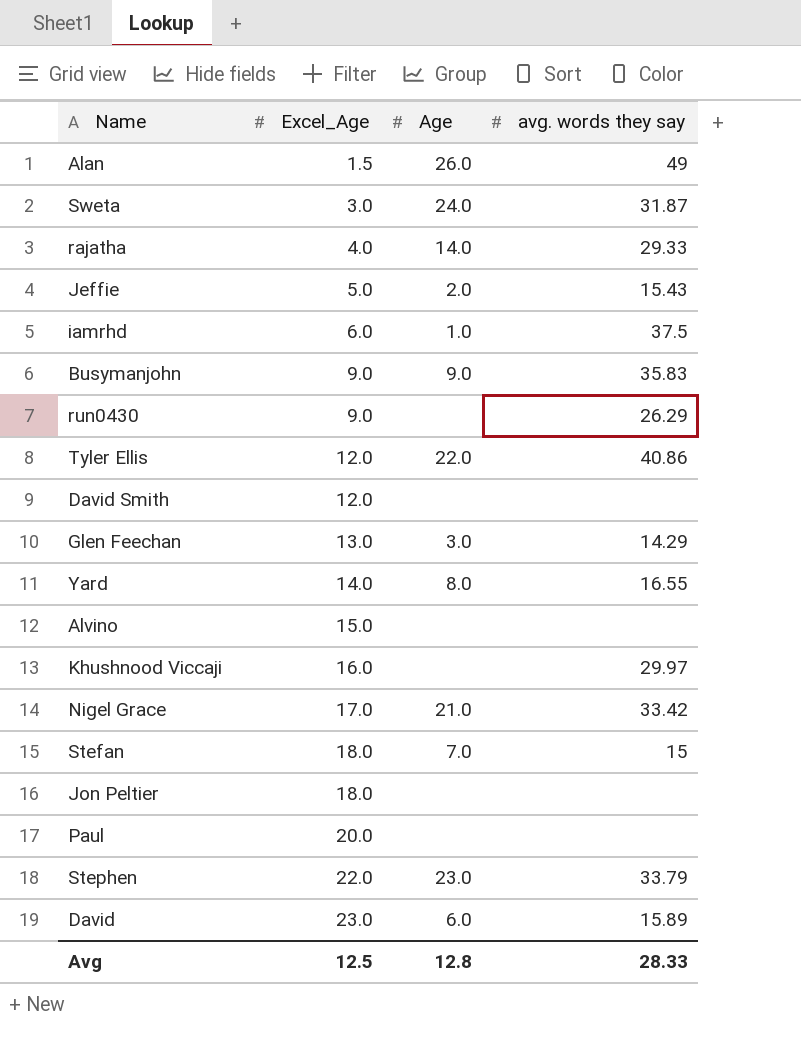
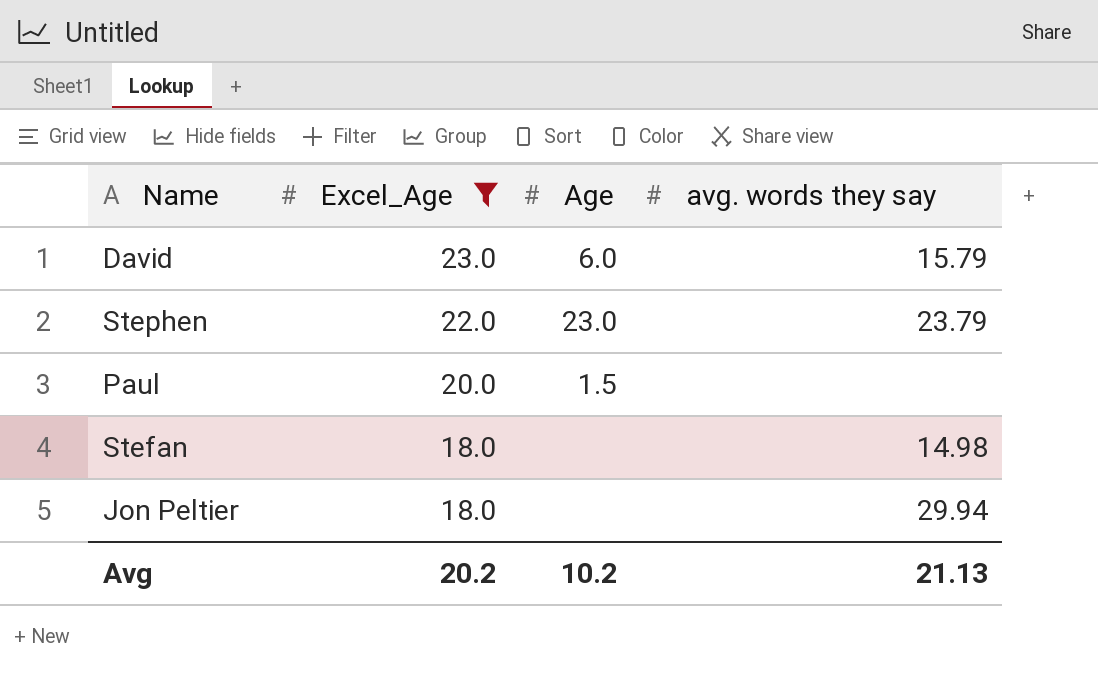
filter: none -> Excel_Age >= 18.0
row order: Excel_Age ascending -> Excel_Age descending
David | avg. words they say: 15.89 -> 15.79
Stephen | avg. words they say: 33.79 -> 23.79
Paul | Age: none -> 1.5
Stefan | Age: 7.0 -> none
Stefan | avg. words they say: 15 -> 14.98
Jon Peltier | avg. words they say: none -> 29.94
Avg | Excel_Age: 12.5 -> 20.2
Avg | Age: 12.8 -> 10.2
Avg | avg. words they say: 28.33 -> 21.13

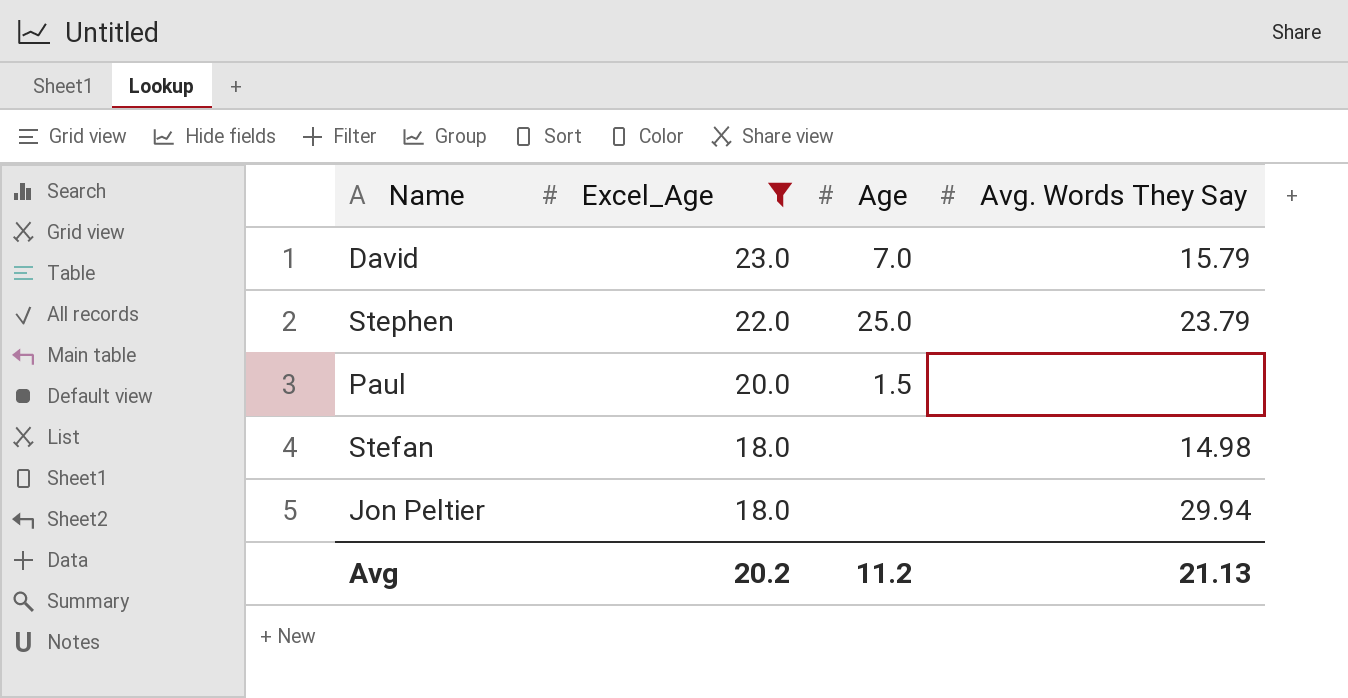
column name: avg. words they say -> Avg. Words They Say
David | Age: 6.0 -> 7.0
Stephen | Age: 23.0 -> 25.0
Avg | Age: 10.2 -> 11.2

